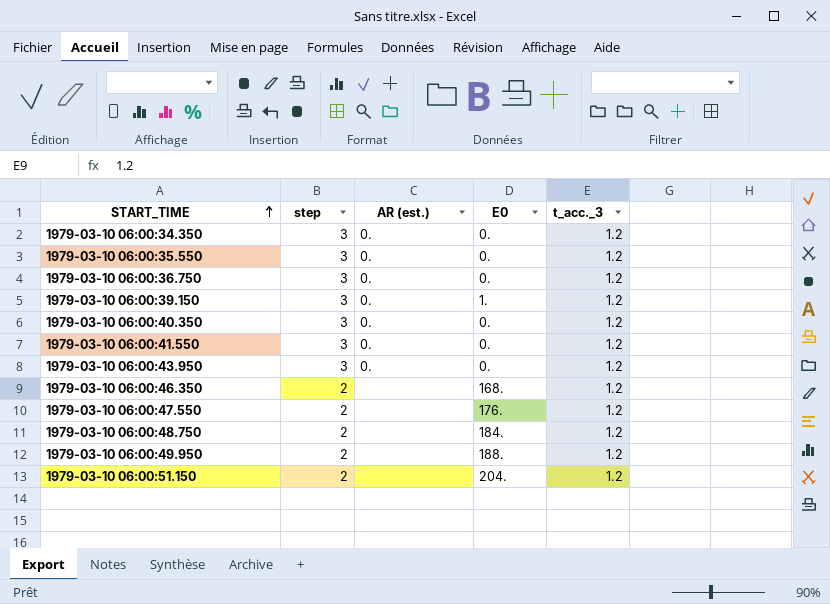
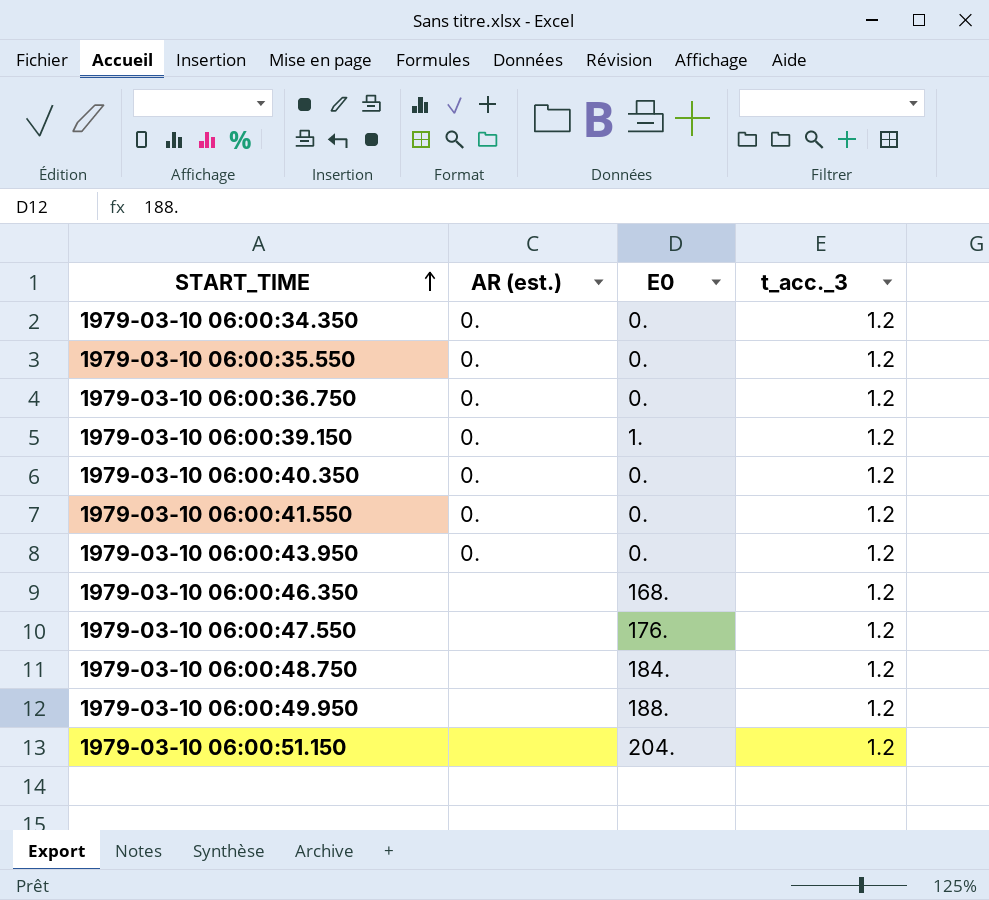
column step | position: 2 -> none

